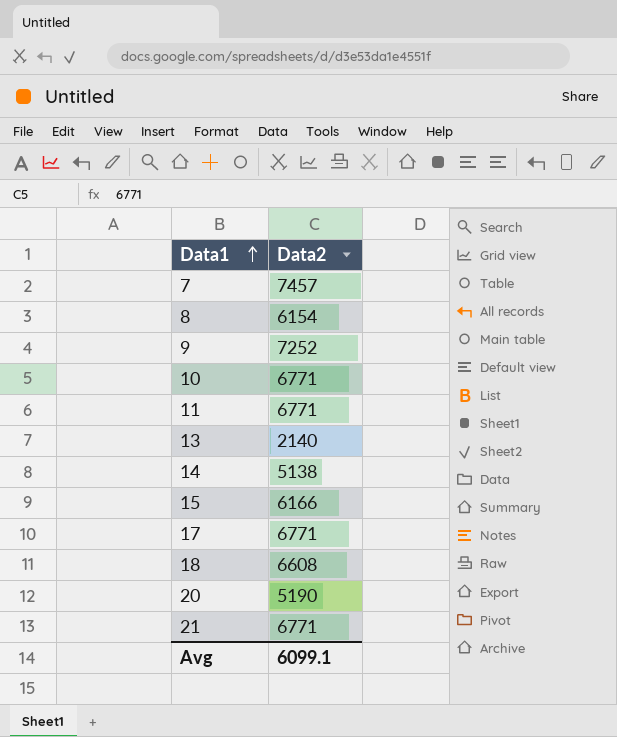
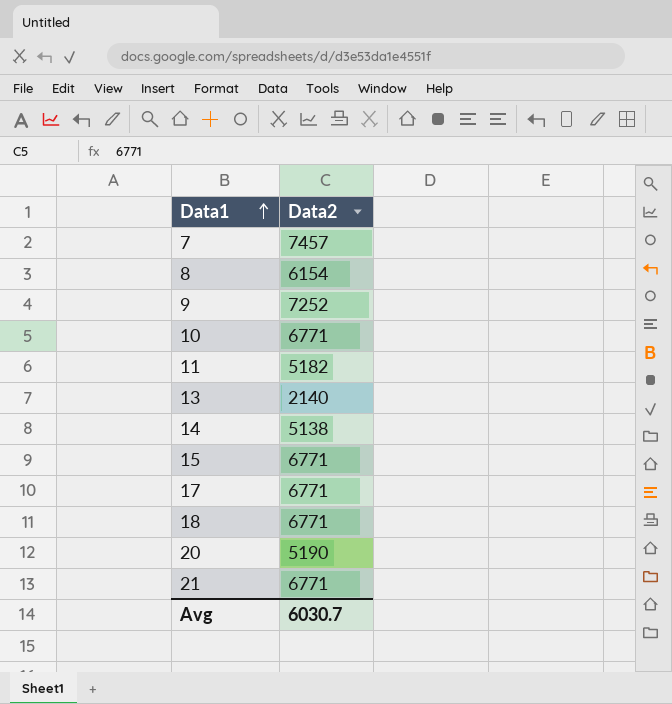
11 | Data2: 6771 -> 5182
15 | Data2: 6166 -> 6771
18 | Data2: 6608 -> 6771
Avg | Data2: 6099.1 -> 6030.7

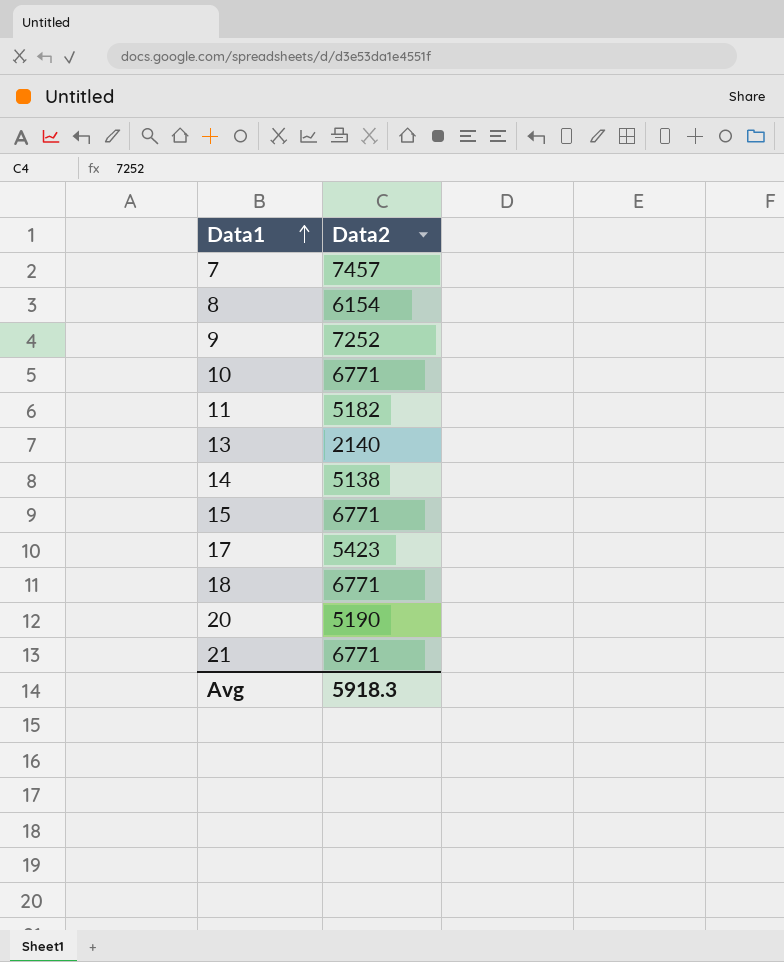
17 | Data2: 6771 -> 5423
Avg | Data2: 6030.7 -> 5918.3

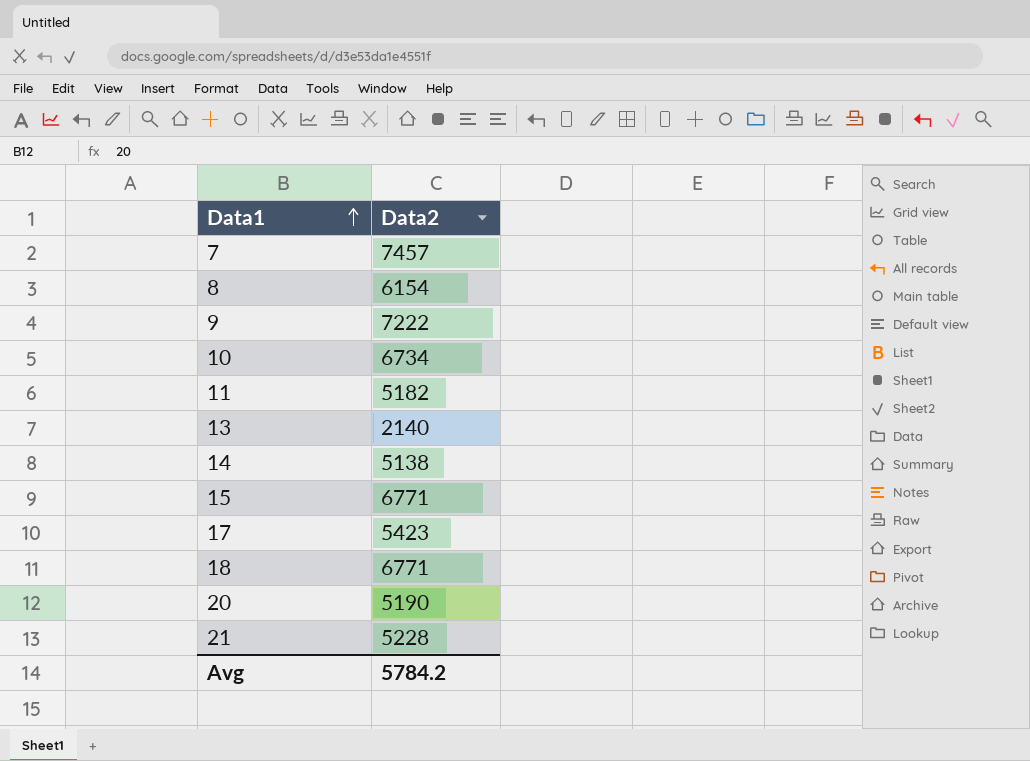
9 | Data2: 7252 -> 7222
10 | Data2: 6771 -> 6734
21 | Data2: 6771 -> 5228
Avg | Data2: 5918.3 -> 5784.2

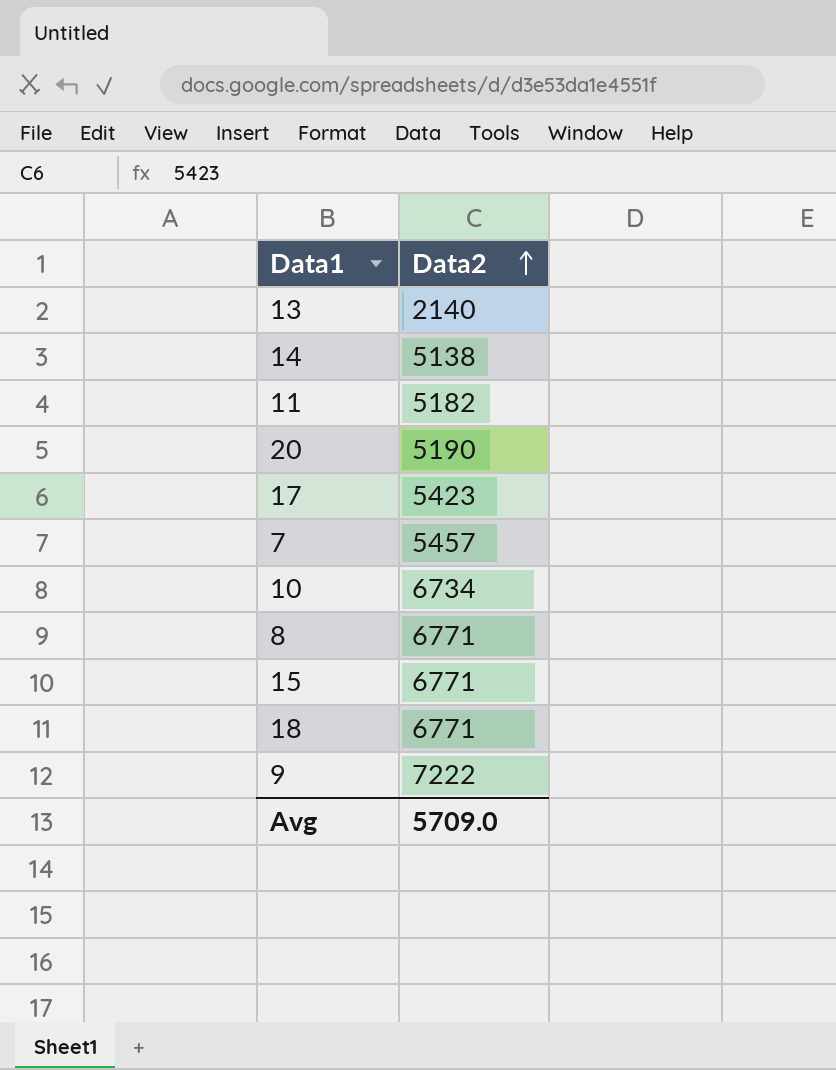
row order: Data1 ascending -> Data2 ascending
row 21: 5228 -> none
7 | Data2: 7457 -> 5457
8 | Data2: 6154 -> 6771
Avg | Data2: 5784.2 -> 5709.0

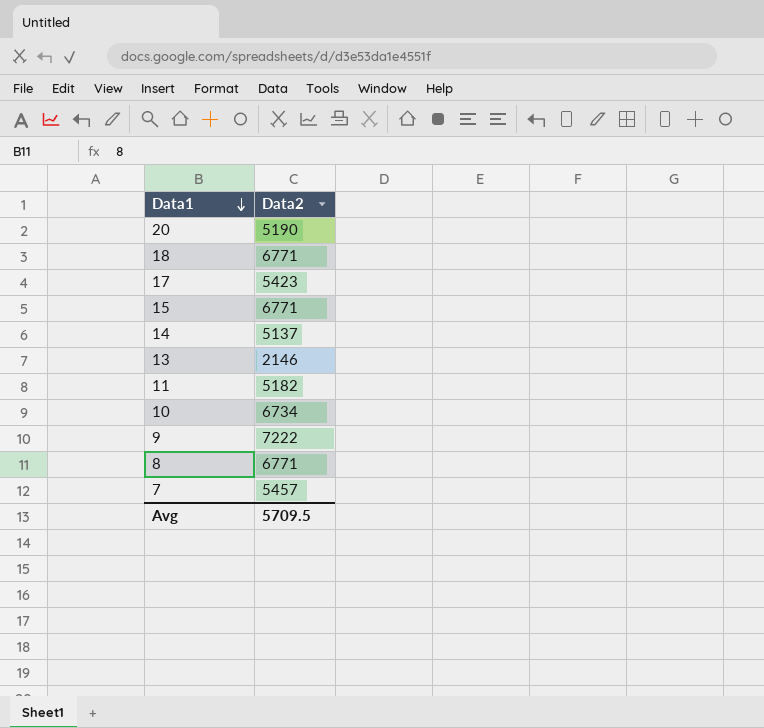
row order: Data2 ascending -> Data1 descending
14 | Data2: 5138 -> 5137
13 | Data2: 2140 -> 2146
Avg | Data2: 5709.0 -> 5709.5

